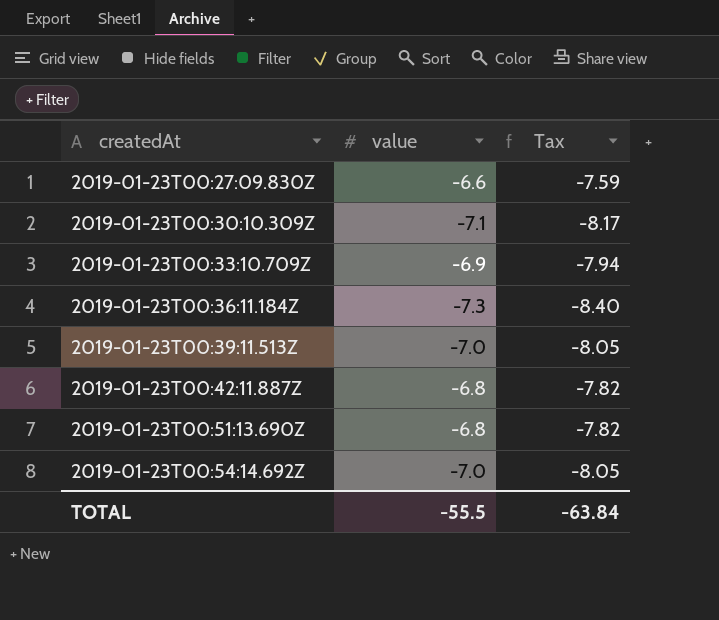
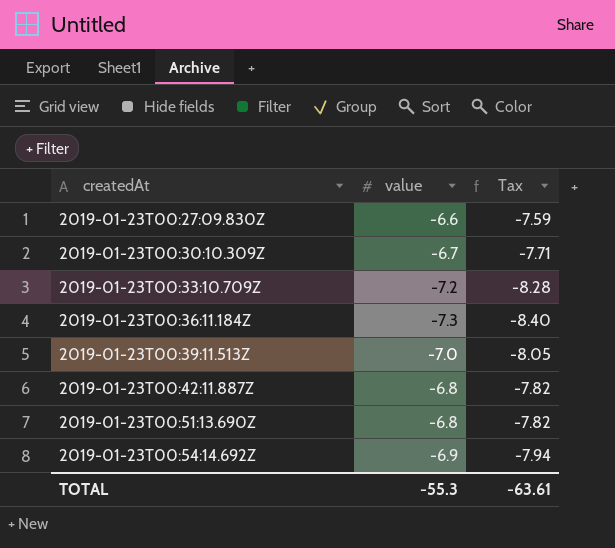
2019-01-23T00:30:10.309Z | value: -7.1 -> -6.7
2019-01-23T00:30:10.309Z | Tax: -8.17 -> -7.71
2019-01-23T00:33:10.709Z | value: -6.9 -> -7.2
2019-01-23T00:33:10.709Z | Tax: -7.94 -> -8.28
2019-01-23T00:54:14.692Z | value: -7.0 -> -6.9
2019-01-23T00:54:14.692Z | Tax: -8.05 -> -7.94
TOTAL | value: -55.5 -> -55.3
TOTAL | Tax: -63.84 -> -63.61

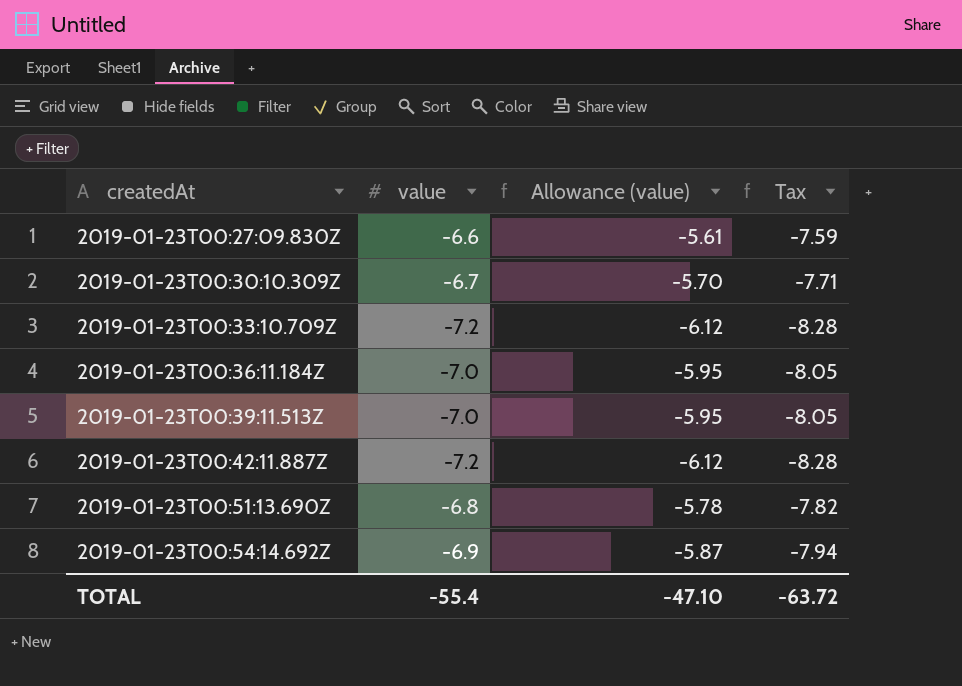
column Allowance (value) | formula: none -> [value] * 0.85
2019-01-23T00:36:11.184Z | value: -7.3 -> -7.0
2019-01-23T00:36:11.184Z | Tax: -8.40 -> -8.05
2019-01-23T00:42:11.887Z | value: -6.8 -> -7.2
2019-01-23T00:42:11.887Z | Tax: -7.82 -> -8.28
TOTAL | value: -55.3 -> -55.4
TOTAL | Tax: -63.61 -> -63.72

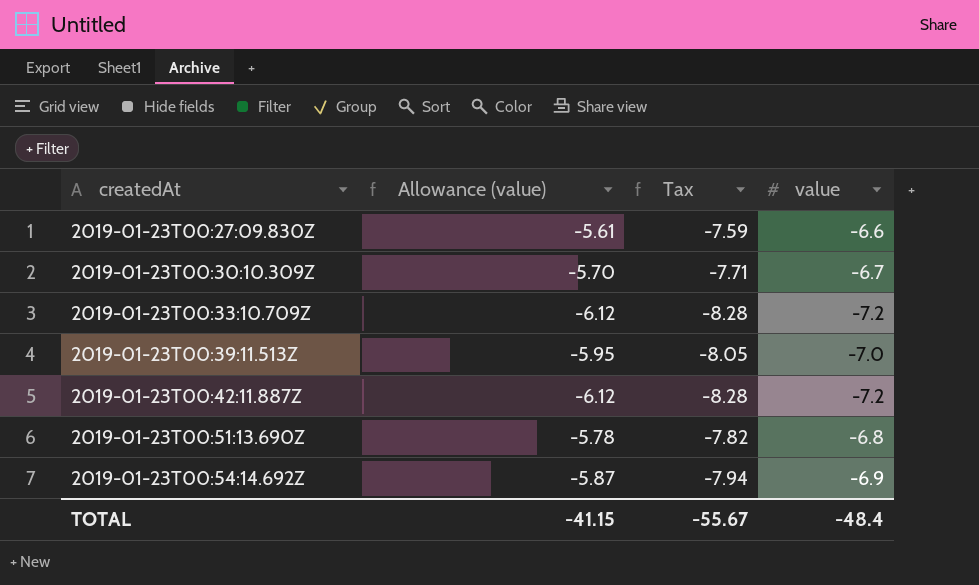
column value | position: 2 -> 4
row 2019-01-23T00:36:11.184Z: -7.0 | -5.95 | -8.05 -> none
TOTAL | Allowance (value): -47.10 -> -41.15
TOTAL | Tax: -63.72 -> -55.67
TOTAL | value: -55.4 -> -48.4

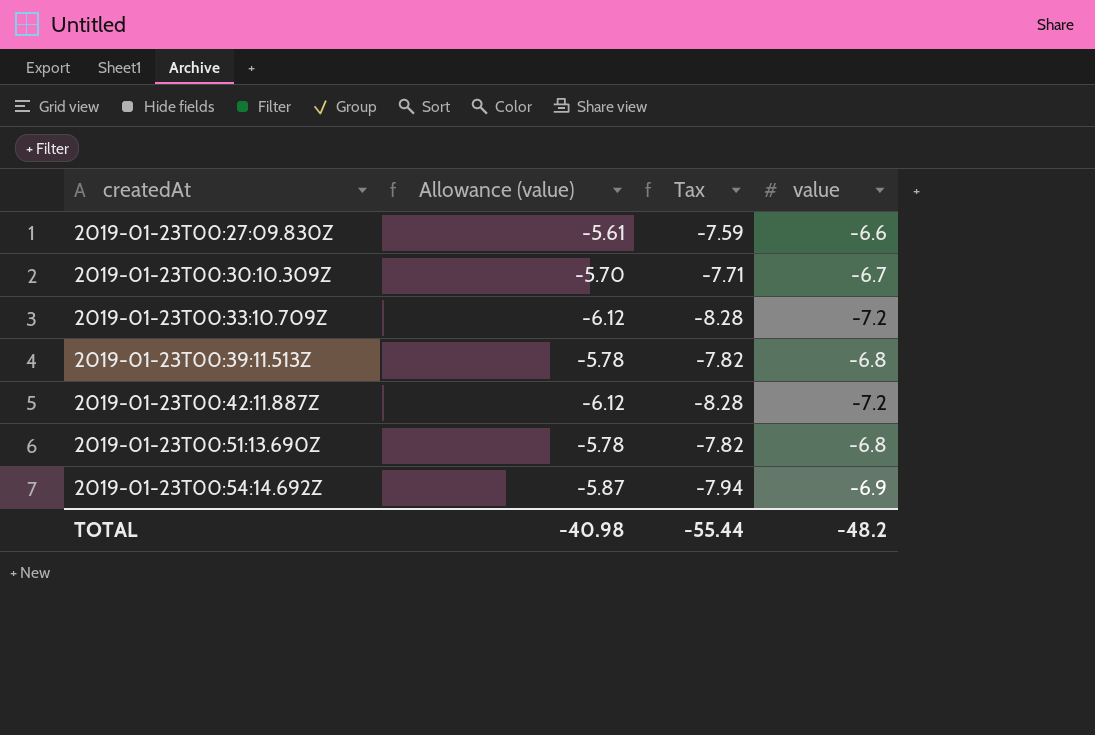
2019-01-23T00:39:11.513Z | Allowance (value): -5.95 -> -5.78
2019-01-23T00:39:11.513Z | Tax: -8.05 -> -7.82
2019-01-23T00:39:11.513Z | value: -7.0 -> -6.8
TOTAL | Allowance (value): -41.15 -> -40.98
TOTAL | Tax: -55.67 -> -55.44
TOTAL | value: -48.4 -> -48.2

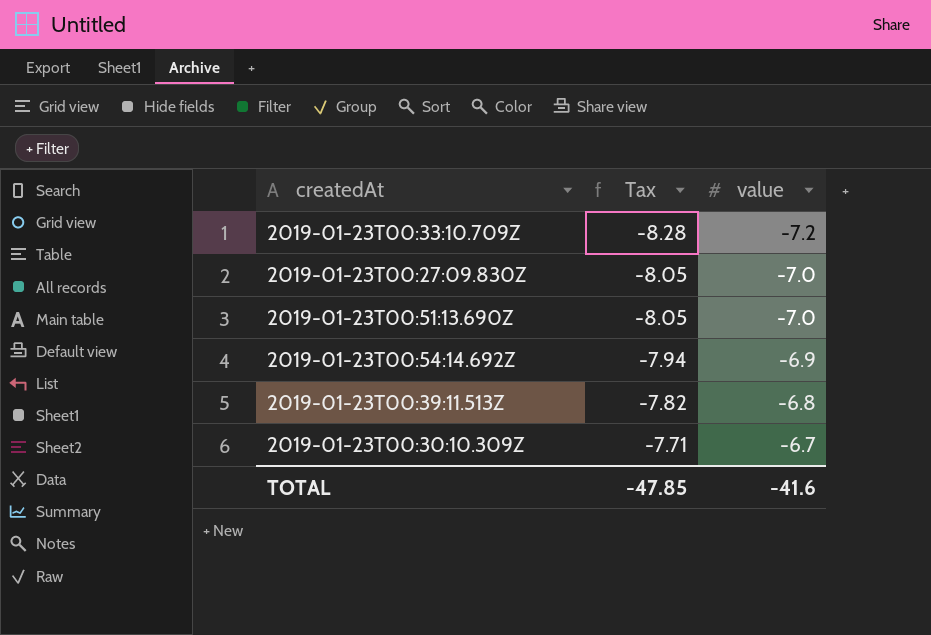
row order: createdAt ascending -> Tax ascending
column Allowance (value) | formula: [value] * 0.85 -> none
row 2019-01-23T00:42:11.887Z: -6.12 | -8.28 | -7.2 -> none
2019-01-23T00:27:09.830Z | Tax: -7.59 -> -8.05
2019-01-23T00:27:09.830Z | value: -6.6 -> -7.0
2019-01-23T00:51:13.690Z | Tax: -7.82 -> -8.05
2019-01-23T00:51:13.690Z | value: -6.8 -> -7.0
TOTAL | Tax: -55.44 -> -47.85
TOTAL | value: -48.2 -> -41.6

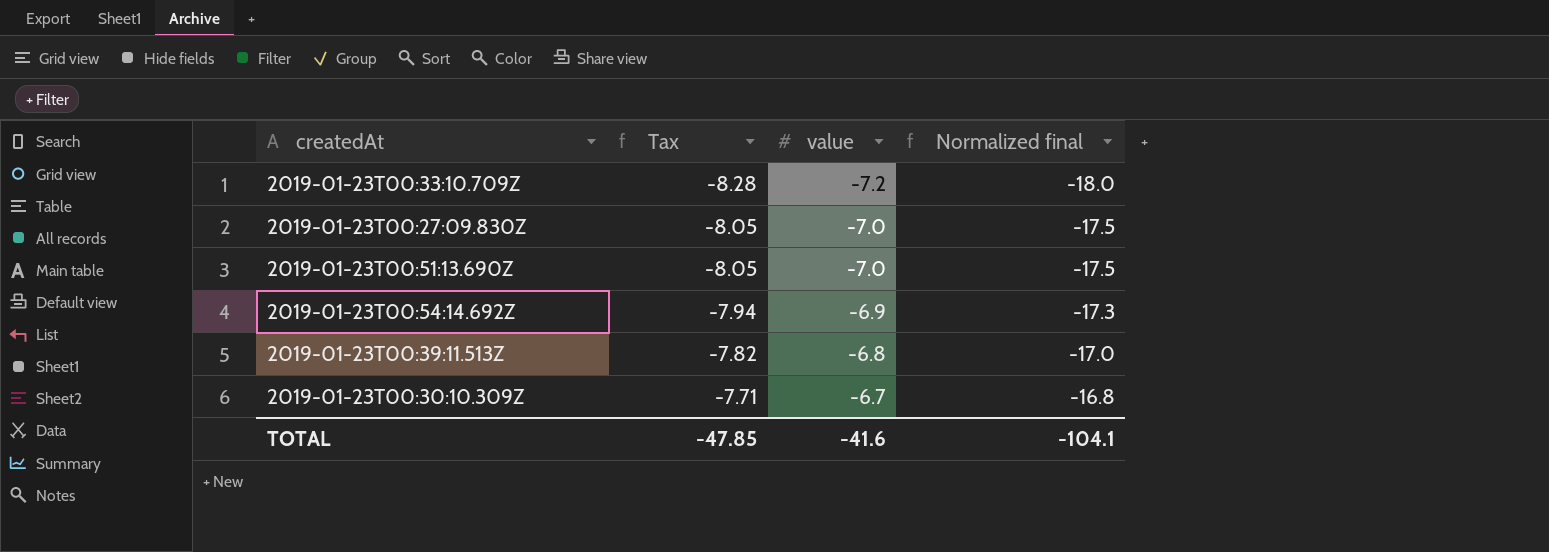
column Normalized final | formula: none -> [value] * 2.5

